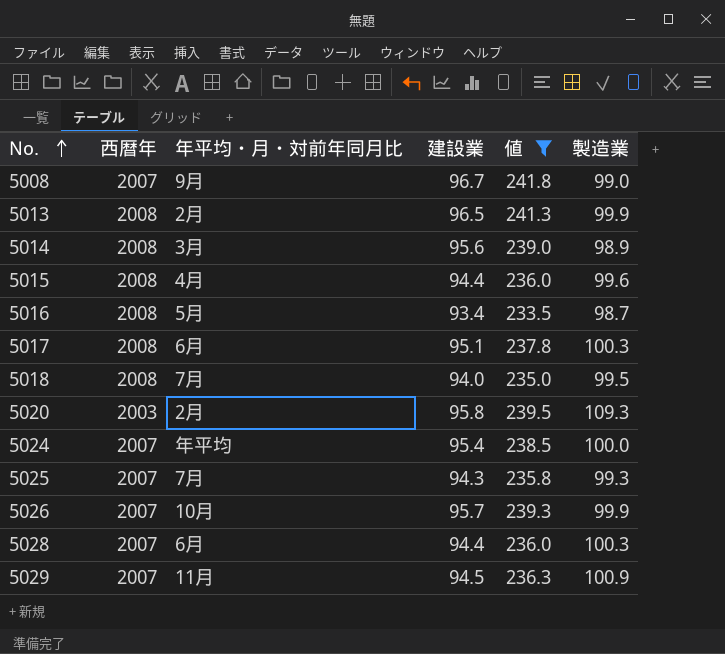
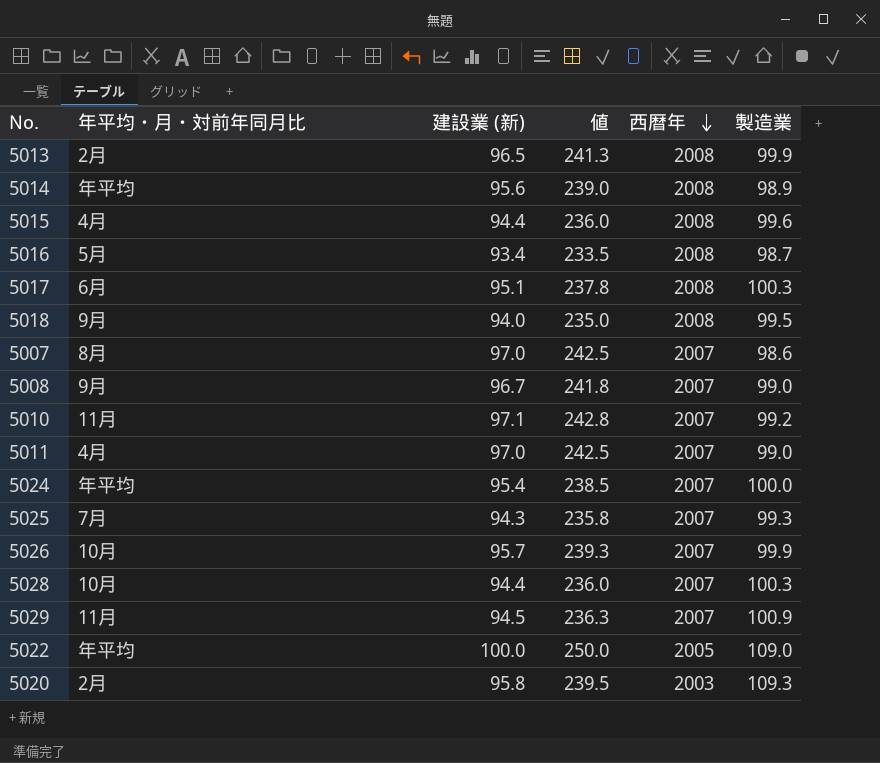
filter: 値 <= 241.8 -> none
row order: No. ascending -> 西暦年 descending
column name: 建設業 -> 建設業 (新)
column 西暦年 | position: 2 -> 5
5014 | 年平均・月・対前年同月比: 3月 -> 年平均
5018 | 年平均・月・対前年同月比: 7月 -> 9月
5028 | 年平均・月・対前年同月比: 6月 -> 10月

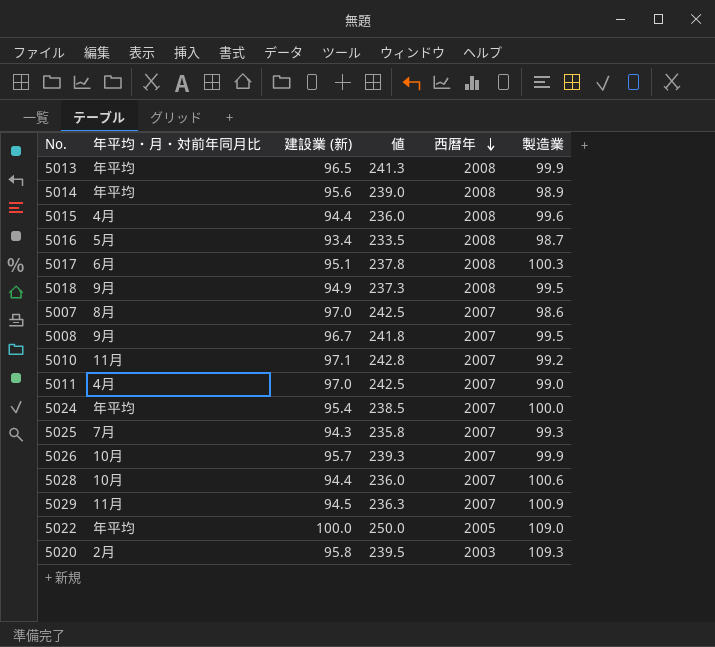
5013 | 年平均・月・対前年同月比: 2月 -> 年平均
5018 | 建設業 (新): 94.0 -> 94.9
5018 | 値: 235.0 -> 237.3
5008 | 製造業: 99.0 -> 99.5
5028 | 製造業: 100.3 -> 100.6

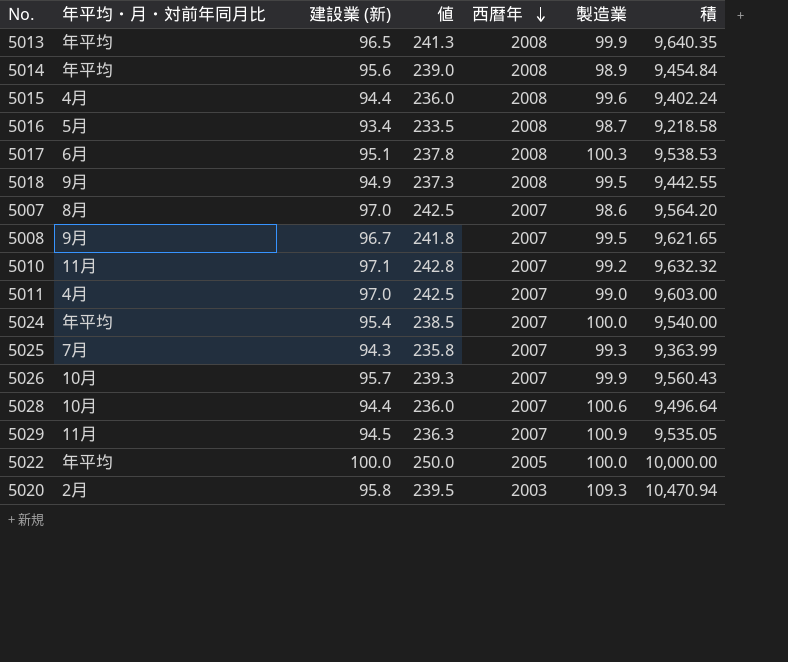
column 積 | formula: none -> [建設業 (新)] * [製造業]
5022 | 製造業: 109.0 -> 100.0

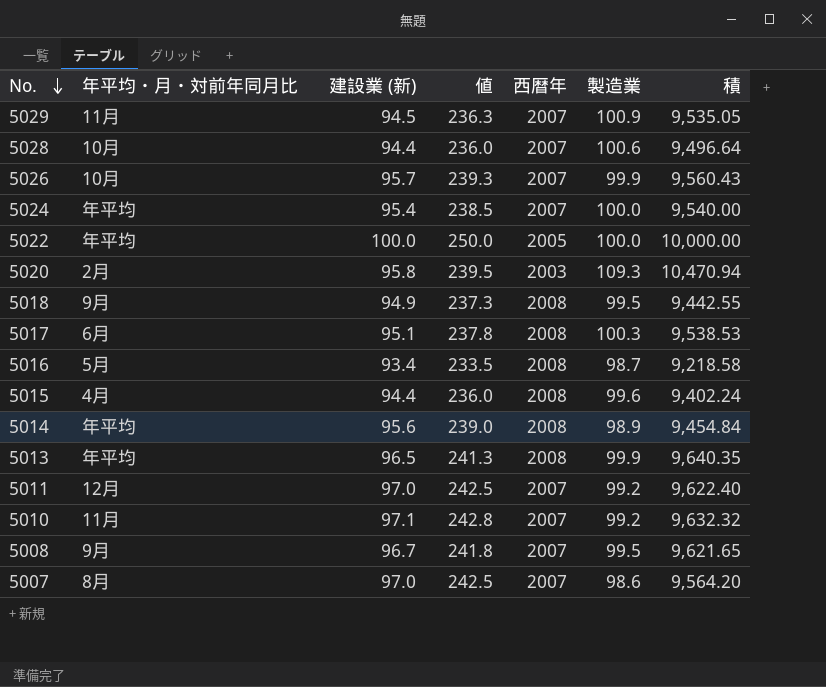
row order: 西暦年 descending -> No. descending
row 5025: 7月 | 94.3 | 235.8 | 2007 | 99.3 | 9,363.99 -> none
5011 | 年平均・月・対前年同月比: 4月 -> 12月
5011 | 製造業: 99.0 -> 99.2
5011 | 積: 9,603.00 -> 9,622.40

